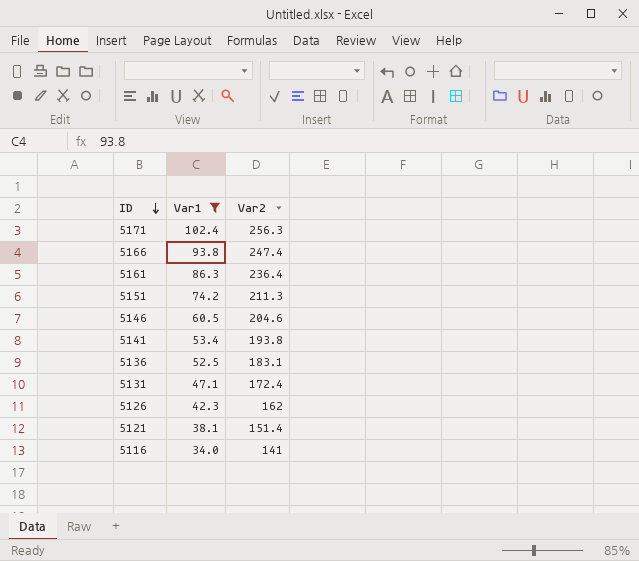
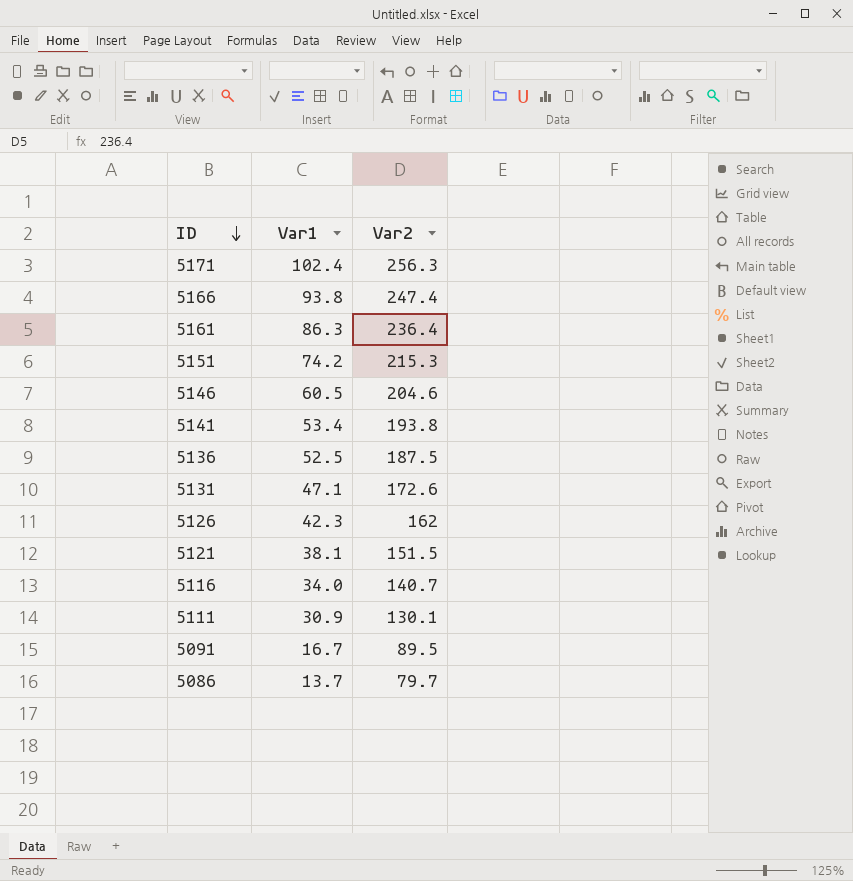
filter: Var1 >= 34.0 -> none
5151 | Var2: 211.3 -> 215.3
5136 | Var2: 183.1 -> 187.5
5131 | Var2: 172.4 -> 172.6
5121 | Var2: 151.4 -> 151.5
5116 | Var2: 141 -> 140.7

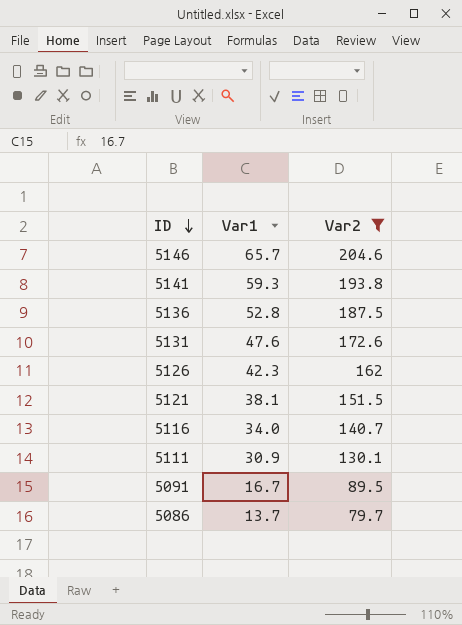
filter: none -> Var2 <= 204.6
5146 | Var1: 60.5 -> 65.7
5141 | Var1: 53.4 -> 59.3
5136 | Var1: 52.5 -> 52.8
5131 | Var1: 47.1 -> 47.6

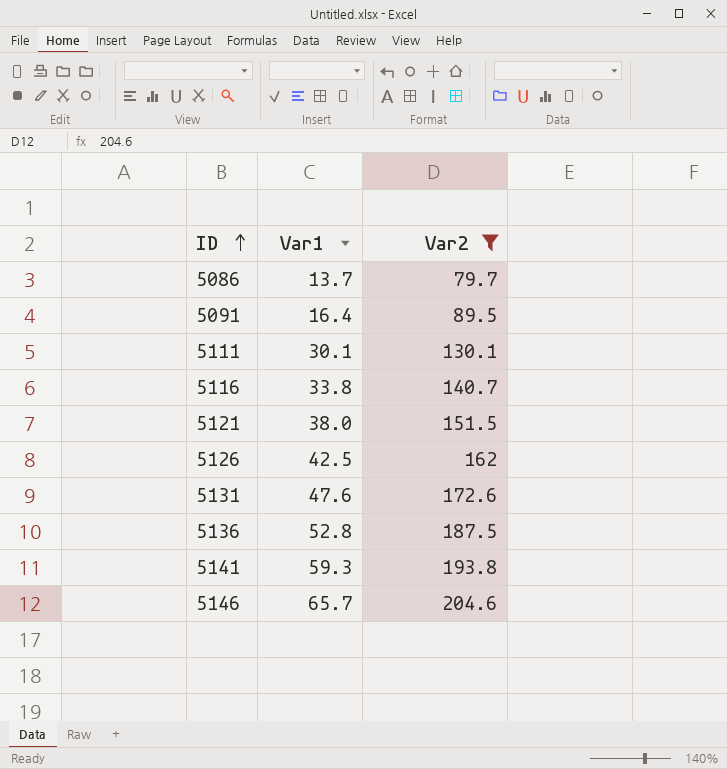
row order: ID descending -> ID ascending
5091 | Var1: 16.7 -> 16.4
5111 | Var1: 30.9 -> 30.1
5116 | Var1: 34.0 -> 33.8
5121 | Var1: 38.1 -> 38.0
5126 | Var1: 42.3 -> 42.5

